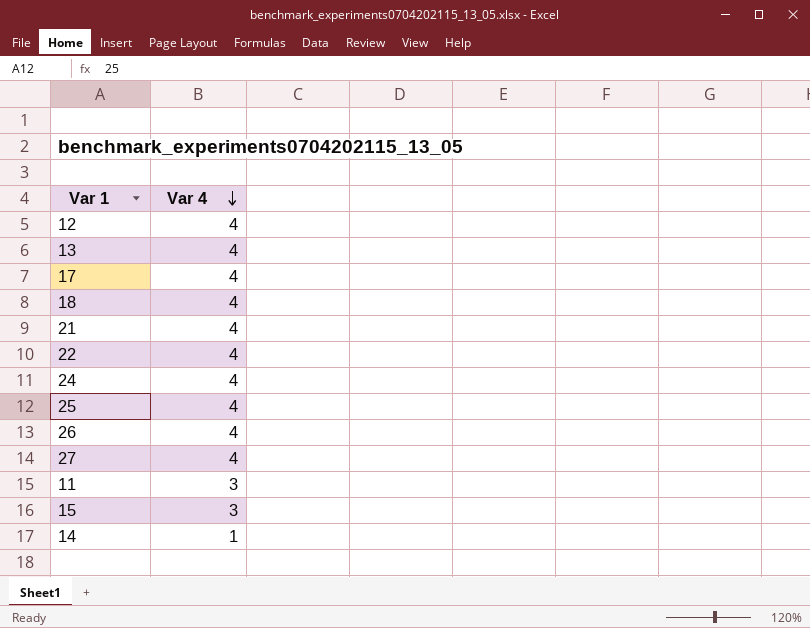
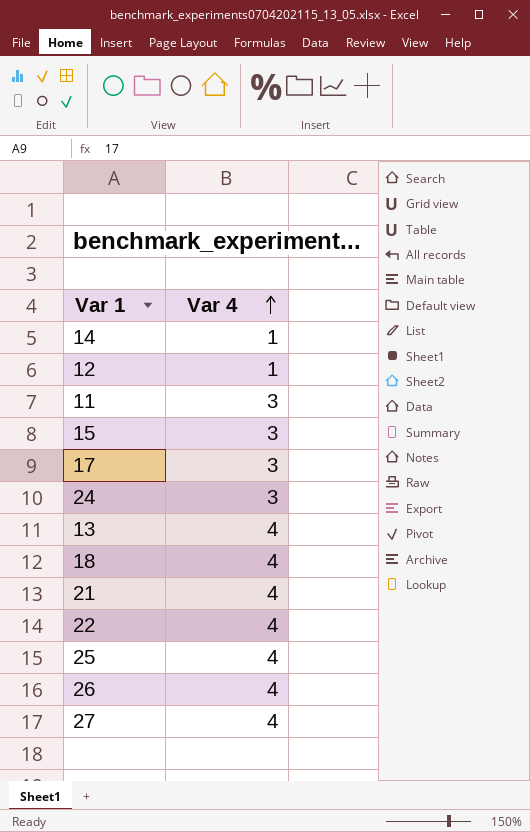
row order: Var 4 descending -> Var 4 ascending
12 | Var 4: 4 -> 1
17 | Var 4: 4 -> 3
24 | Var 4: 4 -> 3

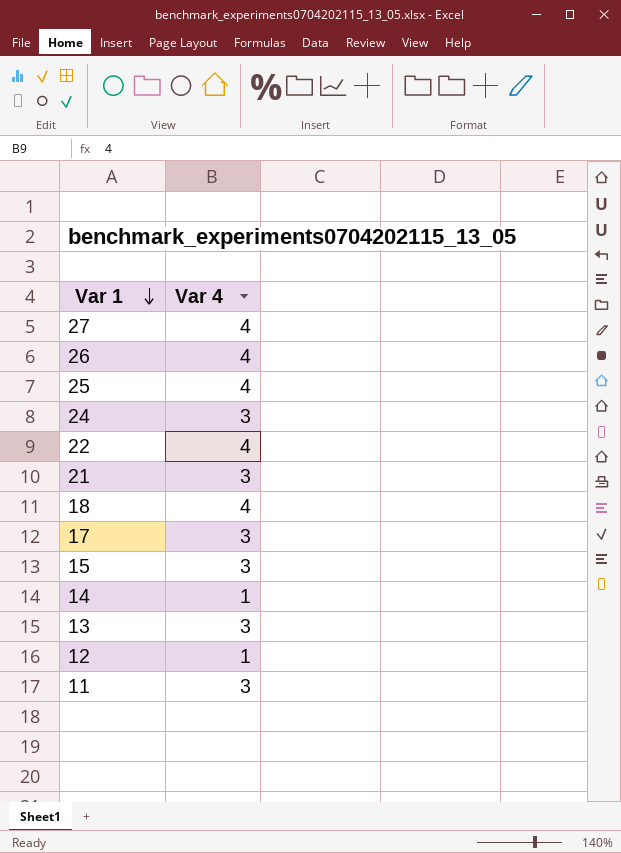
row order: Var 4 ascending -> Var 1 descending
21 | Var 4: 4 -> 3
13 | Var 4: 4 -> 3

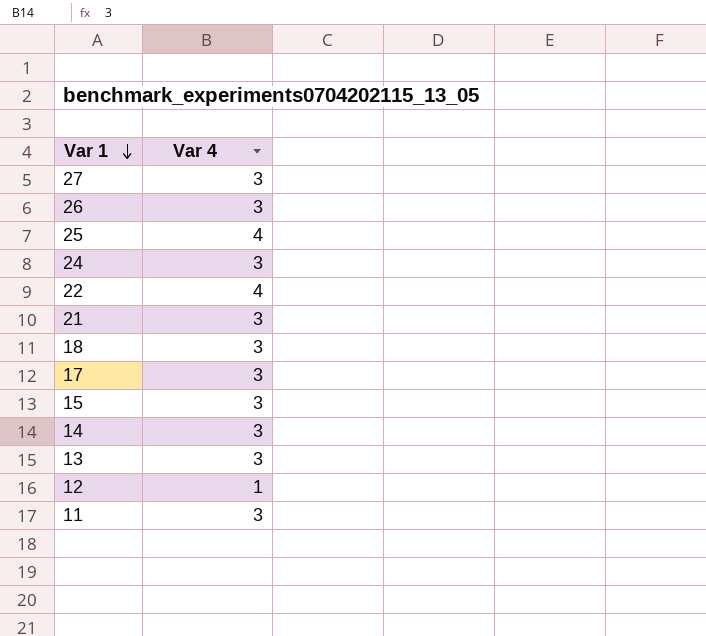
27 | Var 4: 4 -> 3
26 | Var 4: 4 -> 3
18 | Var 4: 4 -> 3
14 | Var 4: 1 -> 3

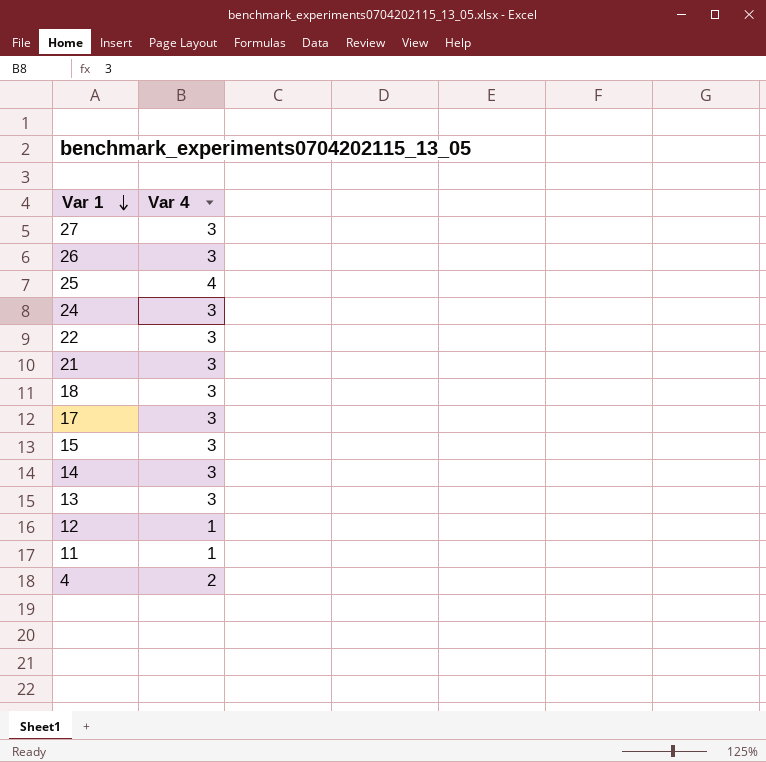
22 | Var 4: 4 -> 3
11 | Var 4: 3 -> 1
row 4: none -> 2

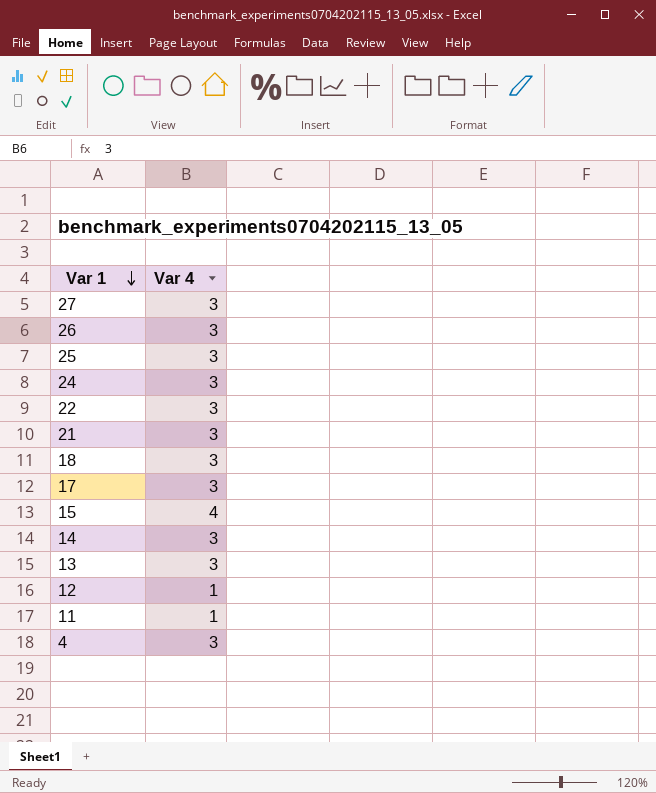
25 | Var 4: 4 -> 3
15 | Var 4: 3 -> 4
4 | Var 4: 2 -> 3

